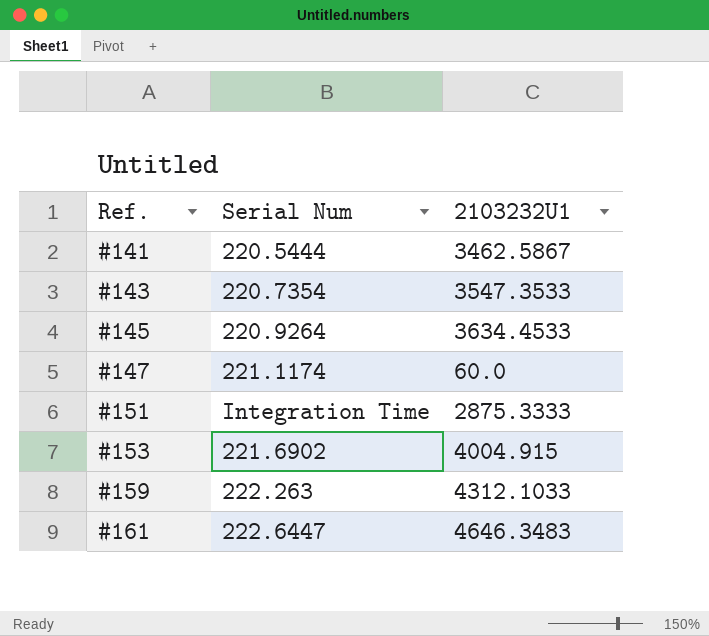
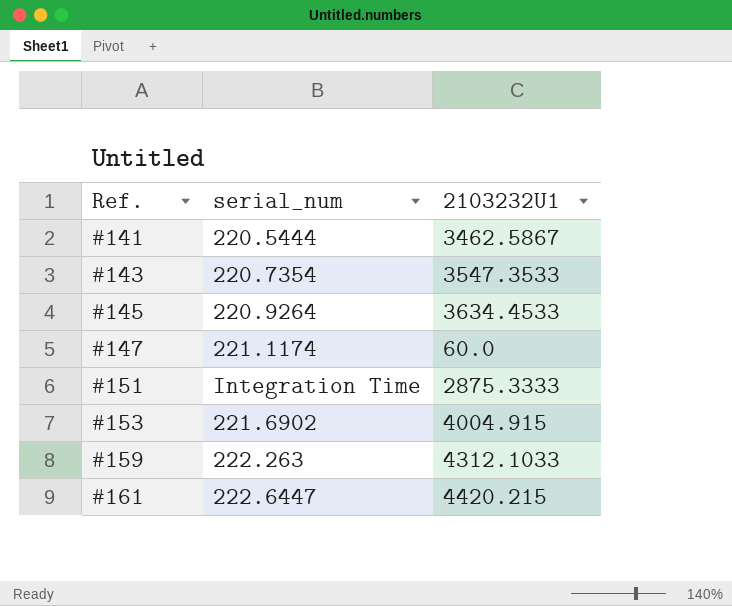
column name: Serial Num -> serial_num
#161 | 2103232U1: 4646.3483 -> 4420.215

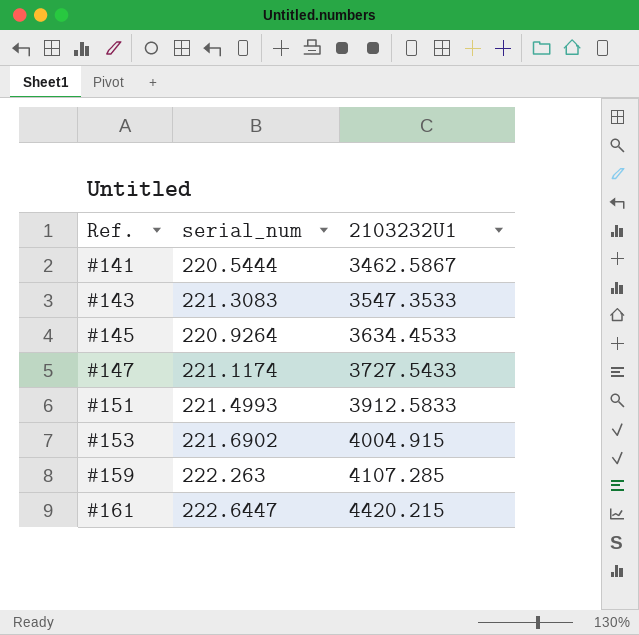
#143 | serial_num: 220.7354 -> 221.3083
#147 | 2103232U1: 60.0 -> 3727.5433
#151 | serial_num: Integration Time -> 221.4993
#151 | 2103232U1: 2875.3333 -> 3912.5833
#159 | 2103232U1: 4312.1033 -> 4107.285

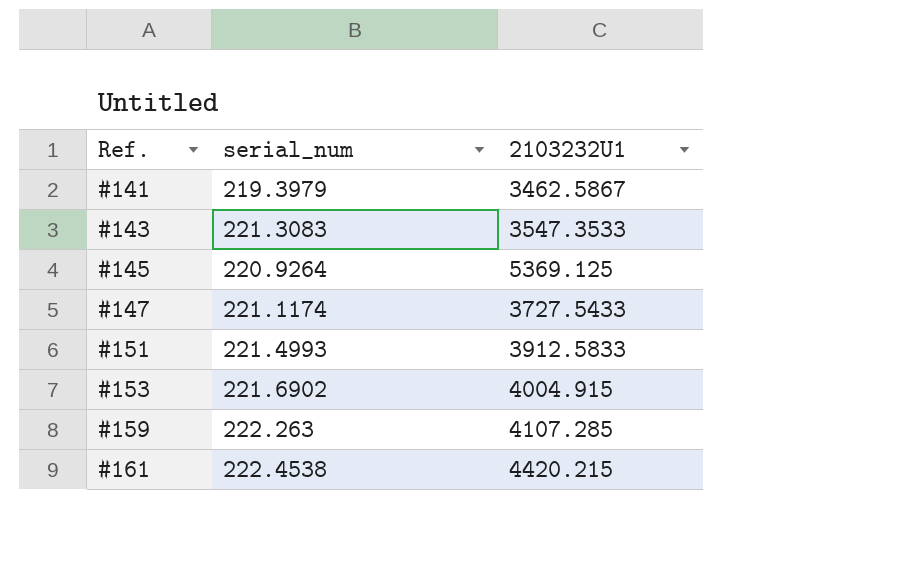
#141 | serial_num: 220.5444 -> 219.3979
#145 | 2103232U1: 3634.4533 -> 5369.125
#161 | serial_num: 222.6447 -> 222.4538

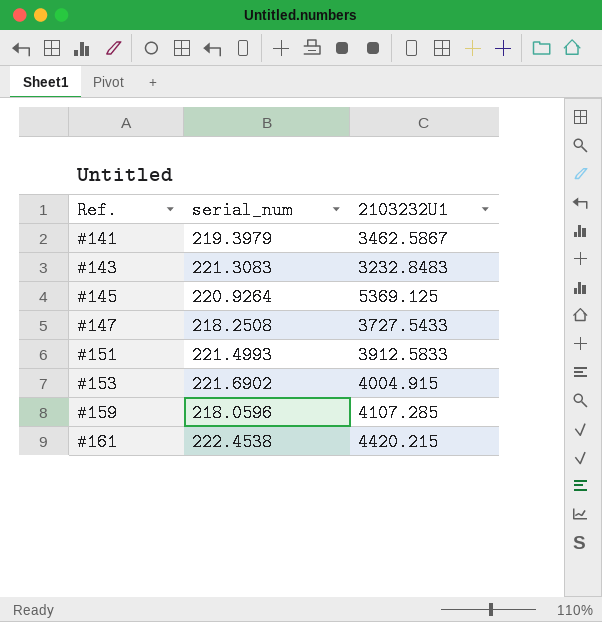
#143 | 2103232U1: 3547.3533 -> 3232.8483
#147 | serial_num: 221.1174 -> 218.2508
#159 | serial_num: 222.263 -> 218.0596

